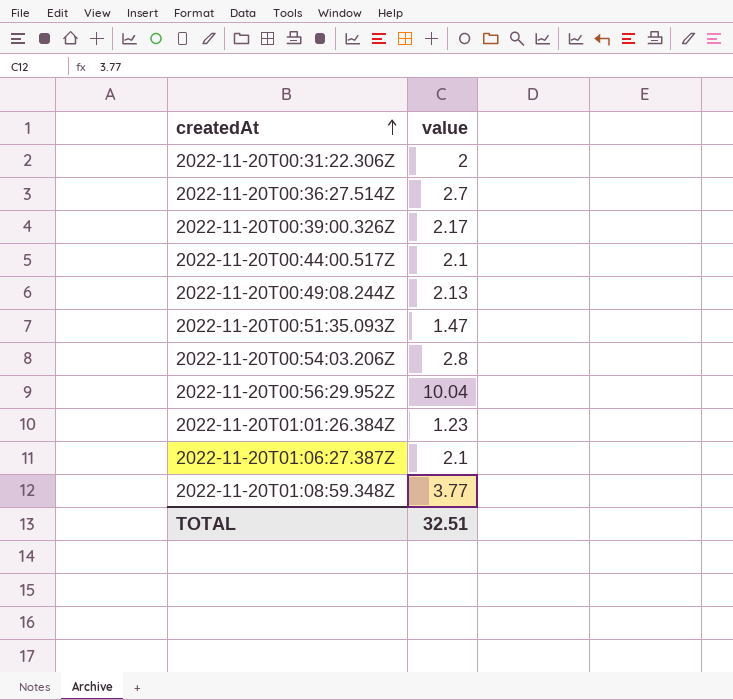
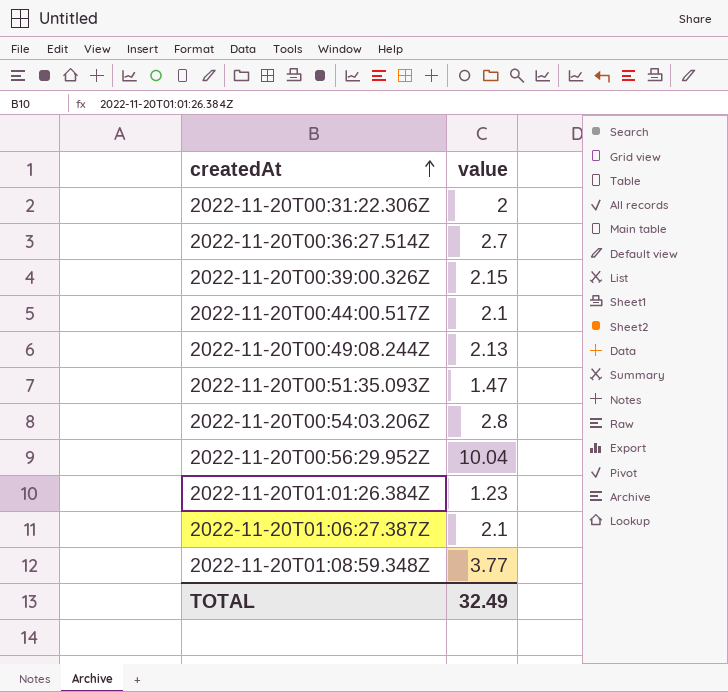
2022-11-20T00:39:00.326Z | value: 2.17 -> 2.15
TOTAL | value: 32.51 -> 32.49

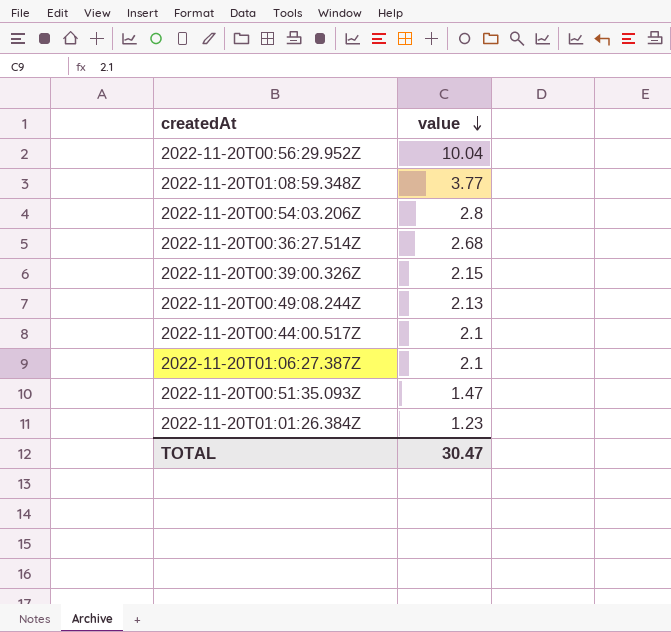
row order: createdAt ascending -> value descending
row 2022-11-20T00:31:22.306Z: 2 -> none
2022-11-20T00:36:27.514Z | value: 2.7 -> 2.68
TOTAL | value: 32.49 -> 30.47

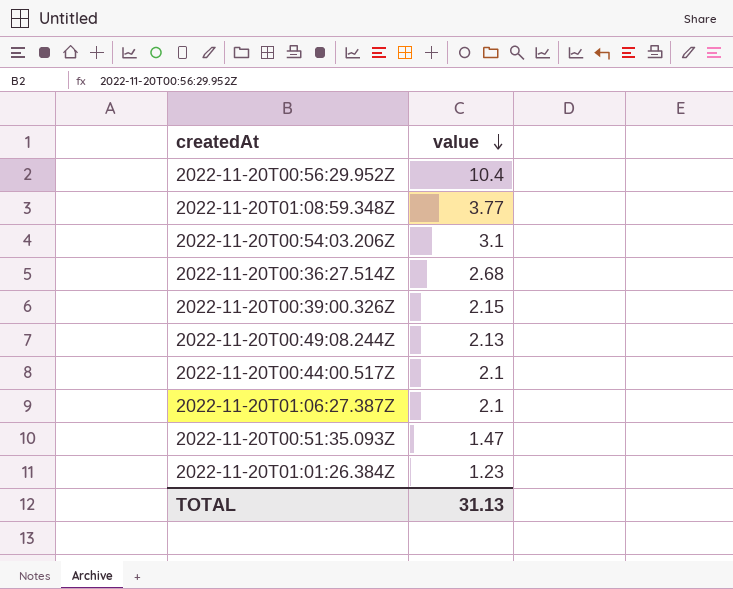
2022-11-20T00:56:29.952Z | value: 10.04 -> 10.4
2022-11-20T00:54:03.206Z | value: 2.8 -> 3.1
TOTAL | value: 30.47 -> 31.13

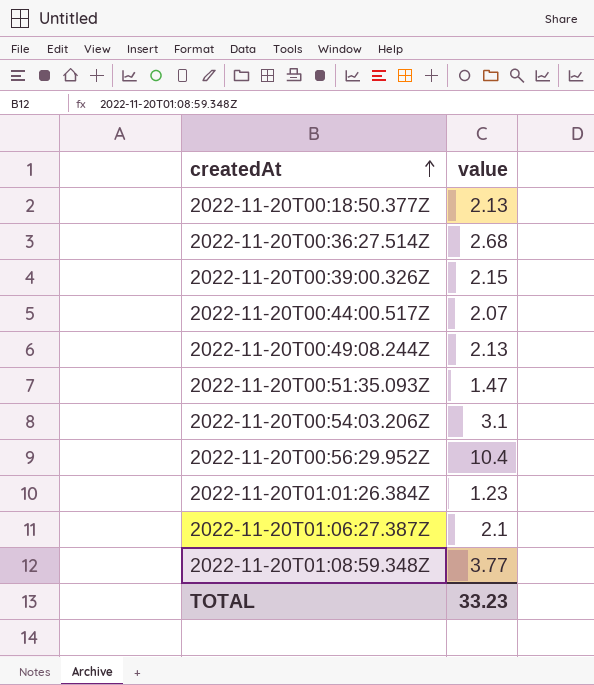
row order: value descending -> createdAt ascending
row 2022-11-20T00:18:50.377Z: none -> 2.13
2022-11-20T00:44:00.517Z | value: 2.1 -> 2.07
TOTAL | value: 31.13 -> 33.23

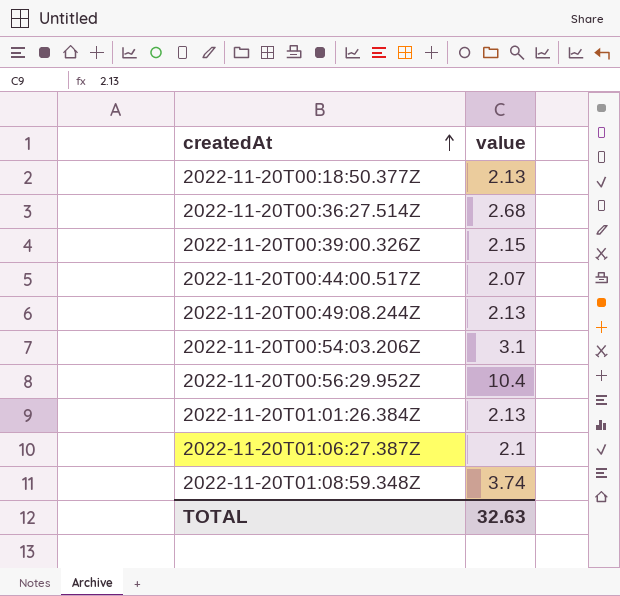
row 2022-11-20T00:51:35.093Z: 1.47 -> none
2022-11-20T01:01:26.384Z | value: 1.23 -> 2.13
2022-11-20T01:08:59.348Z | value: 3.77 -> 3.74
TOTAL | value: 33.23 -> 32.63

